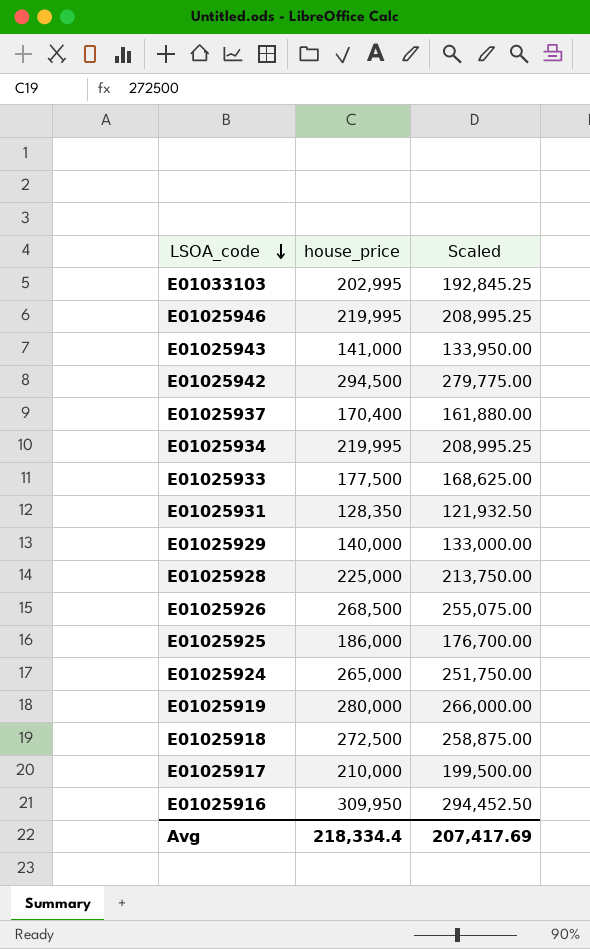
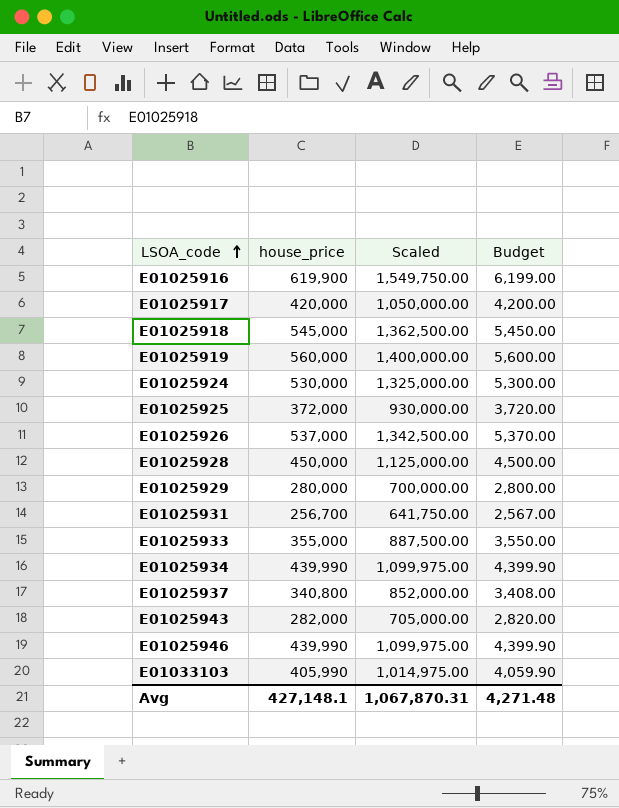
row order: LSOA_code descending -> LSOA_code ascending
column Scaled | formula: [house_price] * 0.95 -> [house_price] * 2.5
column Budget | formula: none -> [house_price] * 0.01
row E01025942: 294,500 | 279,775.00 -> none
E01025916 | house_price: 309,950 -> 619,900
E01025917 | house_price: 210,000 -> 420,000
E01025918 | house_price: 272,500 -> 545,000
E01025919 | house_price: 280,000 -> 560,000
E01025924 | house_price: 265,000 -> 530,000
E01025925 | house_price: 186,000 -> 372,000
E01025926 | house_price: 268,500 -> 537,000
E01025928 | house_price: 225,000 -> 450,000
E01025929 | house_price: 140,000 -> 280,000
E01025931 | house_price: 128,350 -> 256,700
E01025933 | house_price: 177,500 -> 355,000
E01025934 | house_price: 219,995 -> 439,990
E01025937 | house_price: 170,400 -> 340,800
E01025943 | house_price: 141,000 -> 282,000
E01025946 | house_price: 219,995 -> 439,990
E01033103 | house_price: 202,995 -> 405,990
Avg | house_price: 218,334.4 -> 427,148.1
Avg | Scaled: 207,417.69 -> 1,067,870.31

